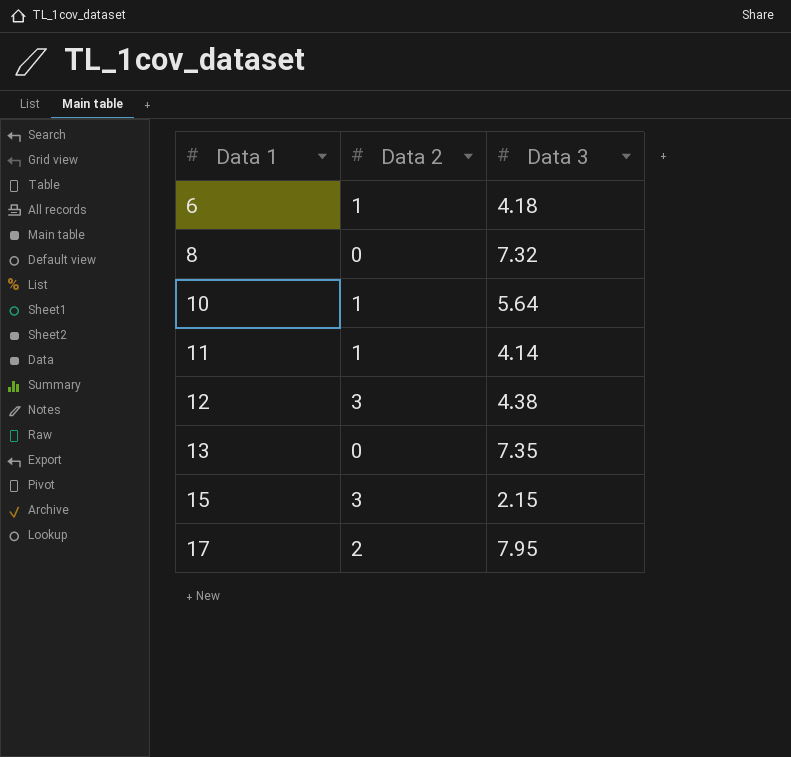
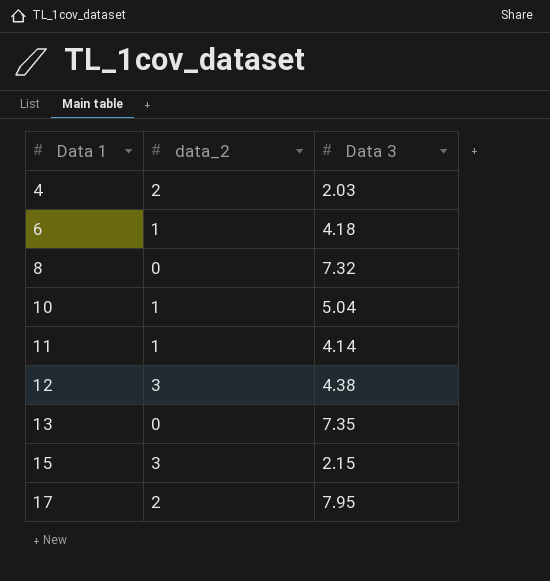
column name: Data 2 -> data_2
row 4: none -> 2 | 2.03
10 | Data 3: 5.64 -> 5.04

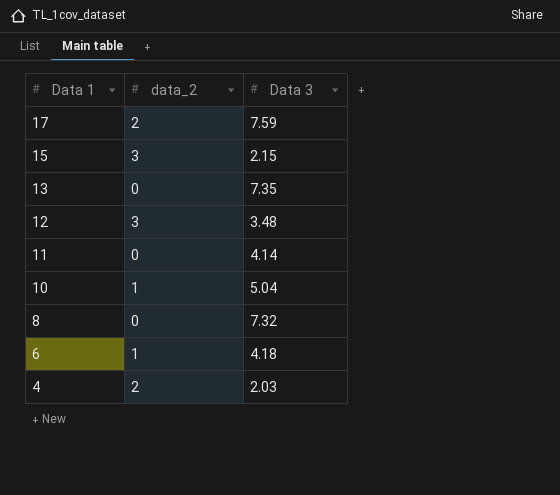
row order: Data 1 ascending -> Data 1 descending
17 | Data 3: 7.95 -> 7.59
12 | Data 3: 4.38 -> 3.48
11 | data_2: 1 -> 0

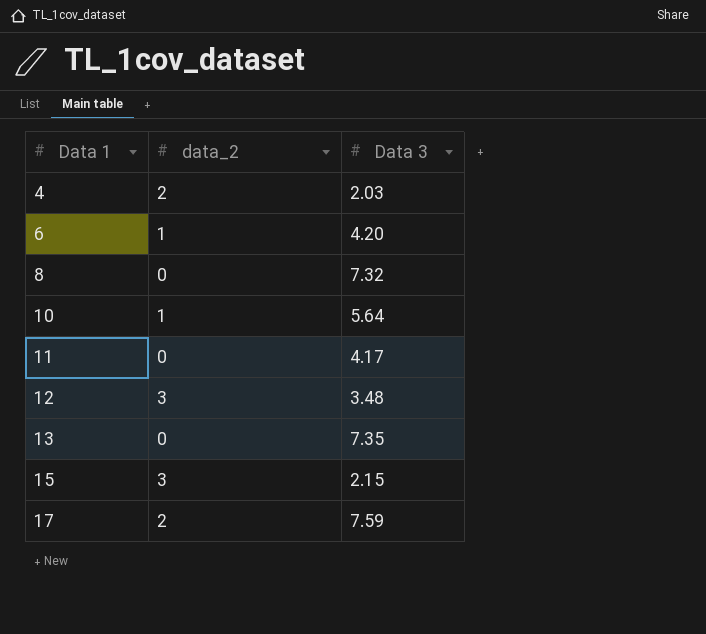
row order: Data 1 descending -> Data 1 ascending
6 | Data 3: 4.18 -> 4.20
10 | Data 3: 5.04 -> 5.64
11 | Data 3: 4.14 -> 4.17

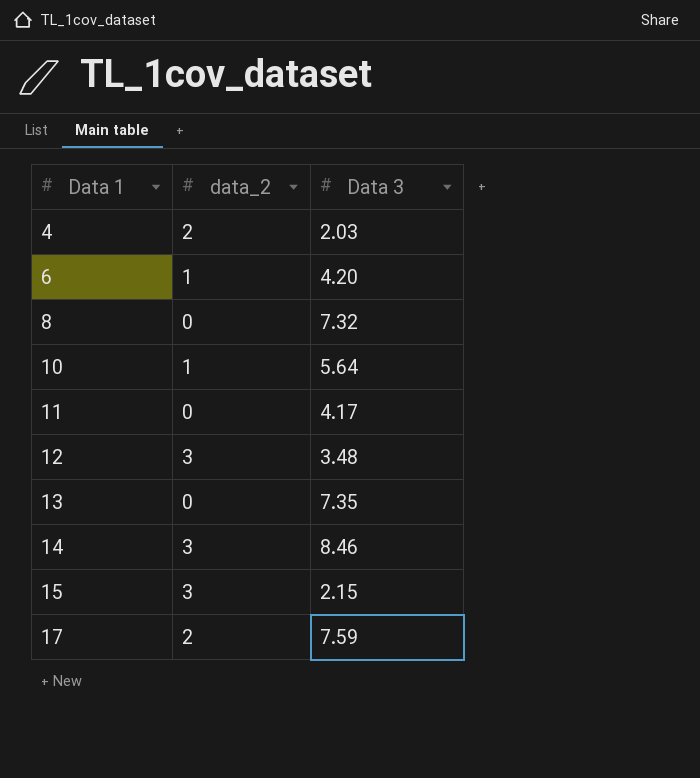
row 14: none -> 3 | 8.46

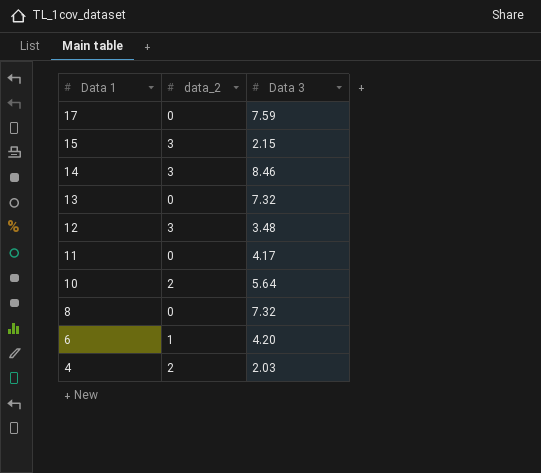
row order: Data 1 ascending -> Data 1 descending
17 | data_2: 2 -> 0
13 | Data 3: 7.35 -> 7.32
10 | data_2: 1 -> 2

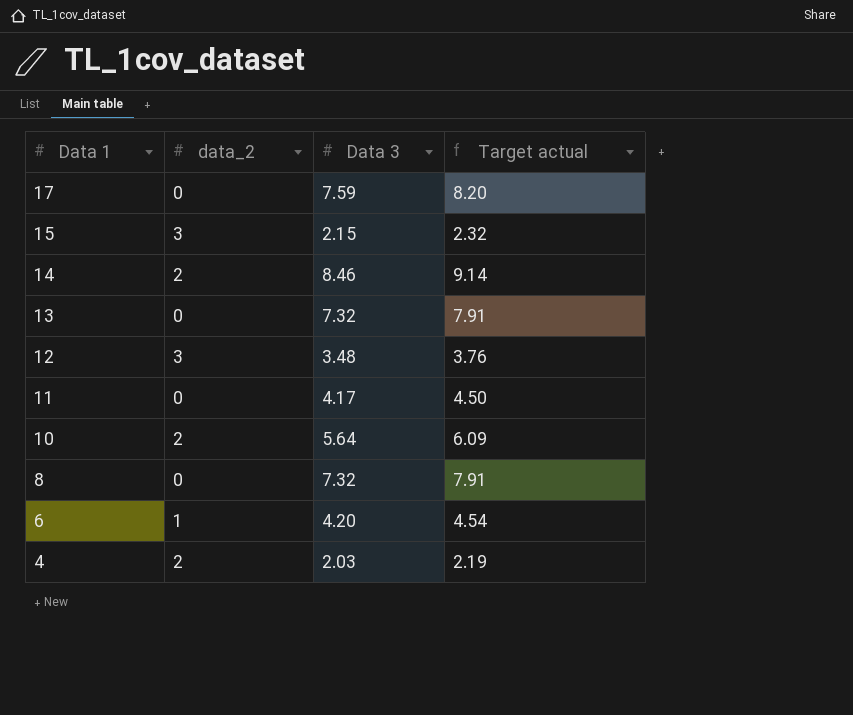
column Target actual | formula: none -> [Data 3] * 1.08
14 | data_2: 3 -> 2

